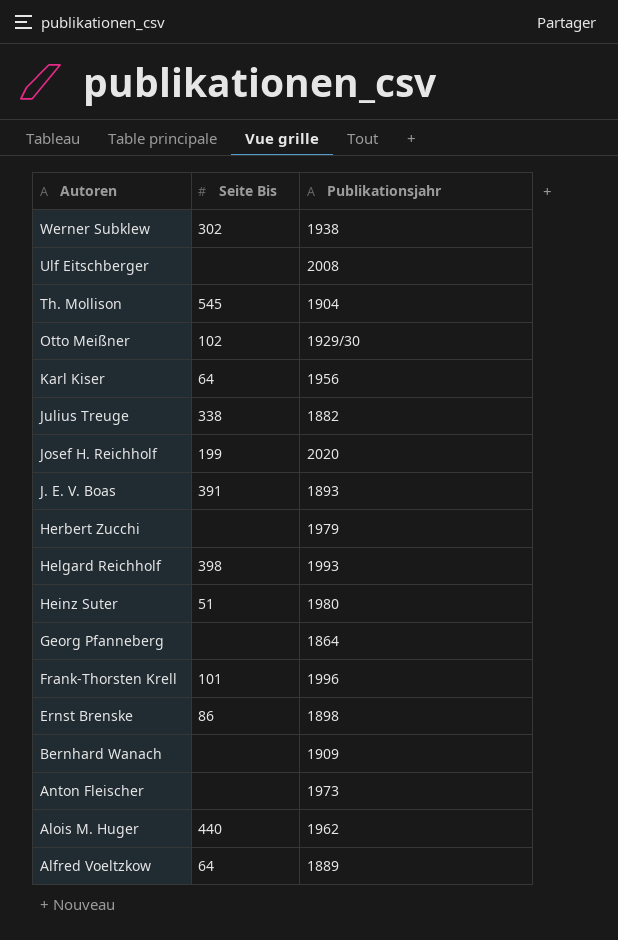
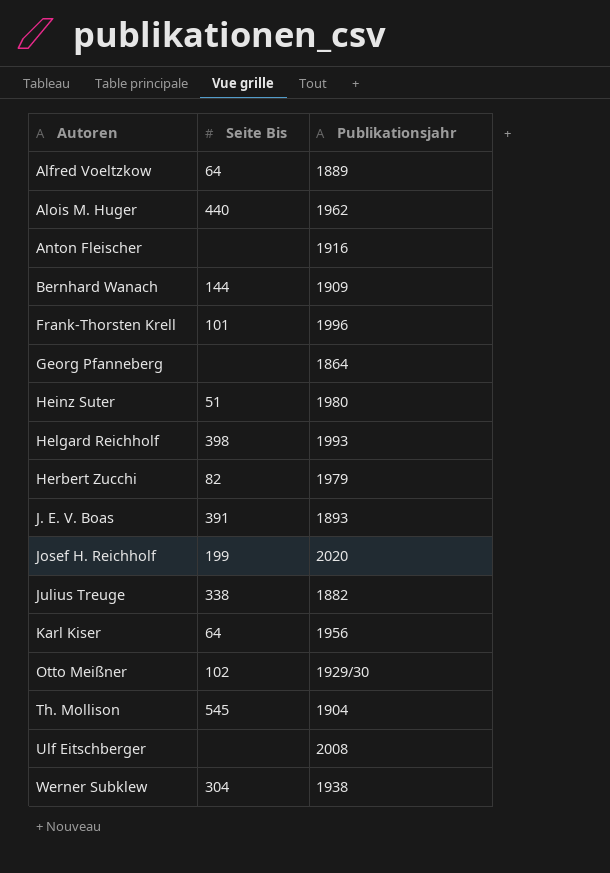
row order: Autoren descending -> Autoren ascending
row Ernst Brenske: 86 | 1898 -> none
Anton Fleischer | Publikationsjahr: 1973 -> 1916
Bernhard Wanach | Seite Bis: none -> 144
Herbert Zucchi | Seite Bis: none -> 82
Werner Subklew | Seite Bis: 302 -> 304

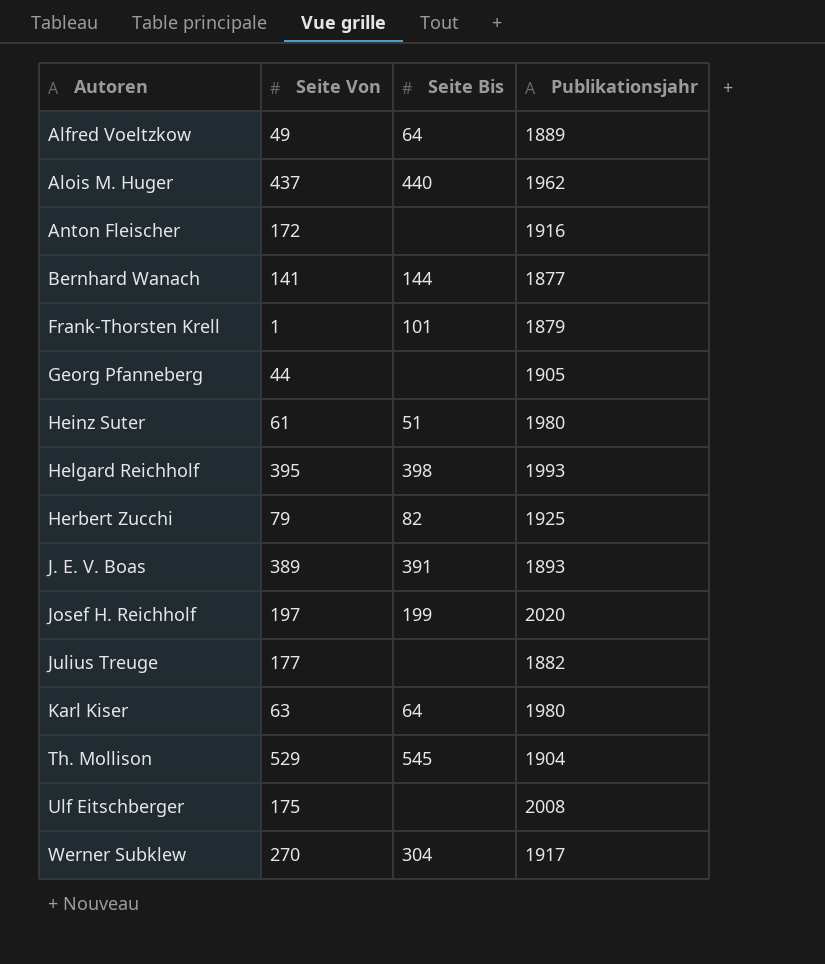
column Seite Von | position: none -> 2
row Otto Meißner: 102 | 1929/30 -> none
Bernhard Wanach | Publikationsjahr: 1909 -> 1877
Frank-Thorsten Krell | Publikationsjahr: 1996 -> 1879
Georg Pfanneberg | Publikationsjahr: 1864 -> 1905
Herbert Zucchi | Publikationsjahr: 1979 -> 1925
Julius Treuge | Seite Bis: 338 -> none
Karl Kiser | Publikationsjahr: 1956 -> 1980
Werner Subklew | Publikationsjahr: 1938 -> 1917

